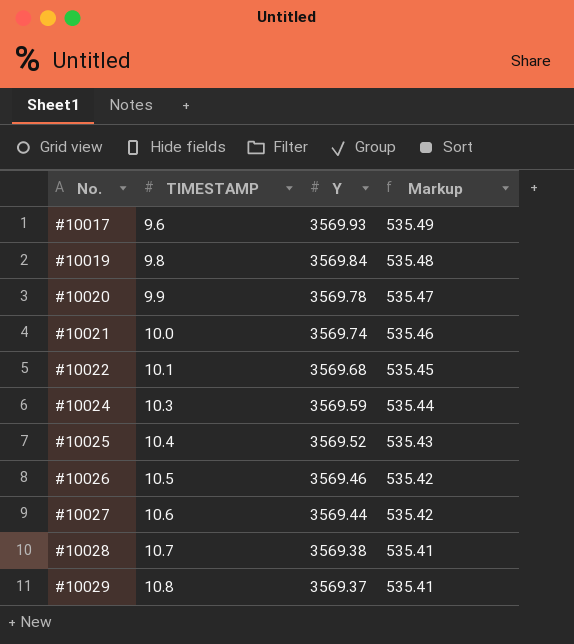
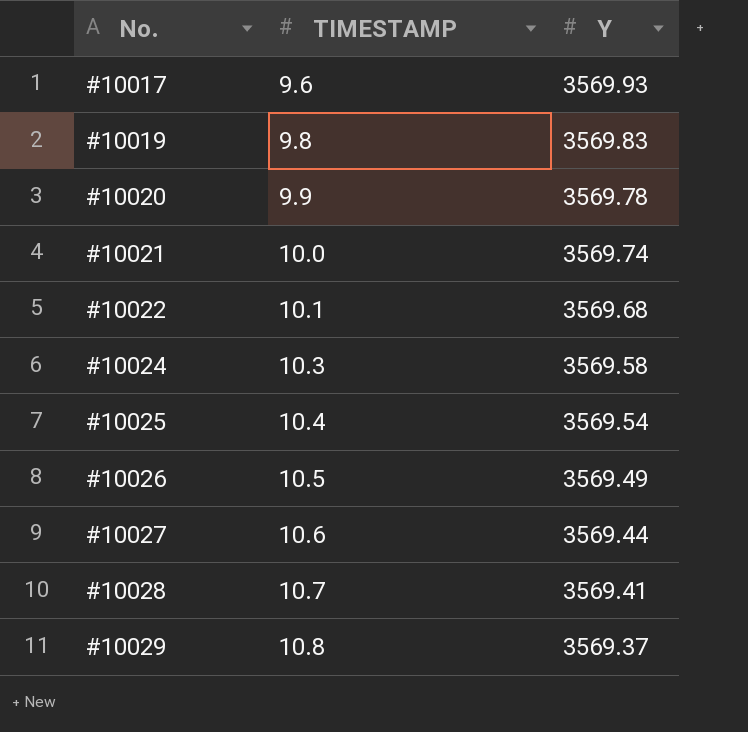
column Markup | formula: [Y] * 0.15 -> none
#10019 | Y: 3569.84 -> 3569.83
#10024 | Y: 3569.59 -> 3569.58
#10025 | Y: 3569.52 -> 3569.54
#10026 | Y: 3569.46 -> 3569.49
#10028 | Y: 3569.38 -> 3569.41

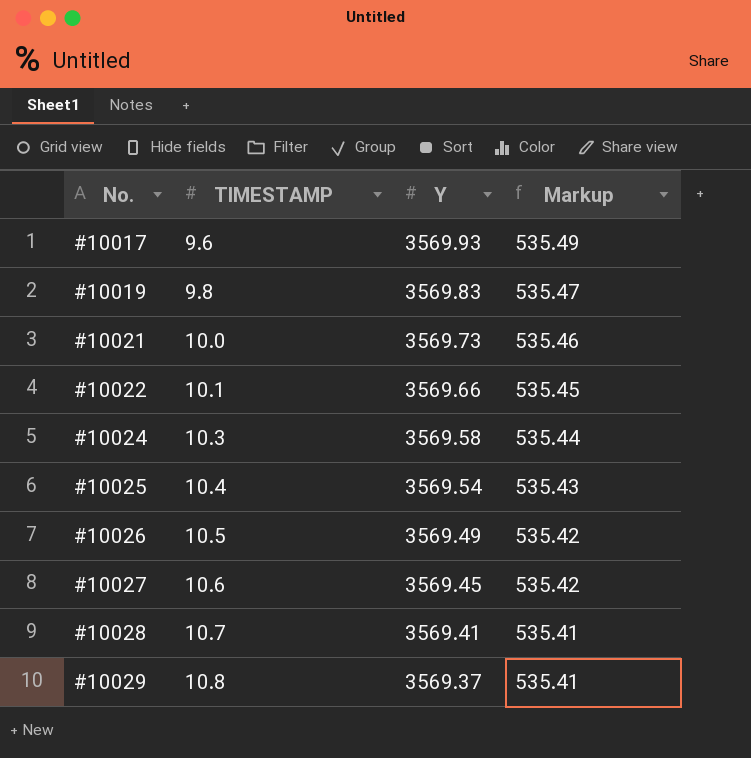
column Markup | formula: none -> [Y] * 0.15
row #10020: 9.9 | 3569.78 -> none
#10021 | Y: 3569.74 -> 3569.73
#10022 | Y: 3569.68 -> 3569.66
#10027 | Y: 3569.44 -> 3569.45

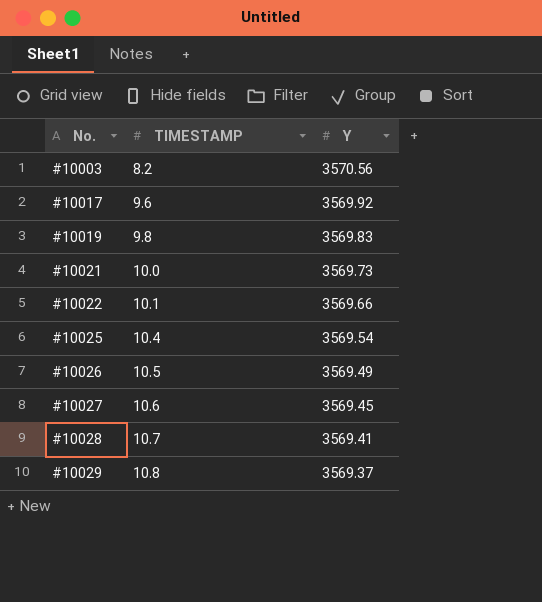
column Markup | formula: [Y] * 0.15 -> none
row #10024: 10.3 | 3569.58 | 535.44 -> none
row #10003: none -> 8.2 | 3570.56
#10017 | Y: 3569.93 -> 3569.92

